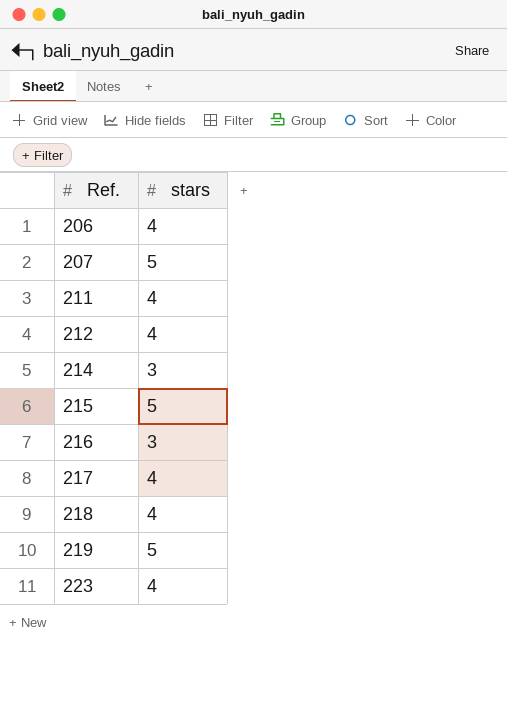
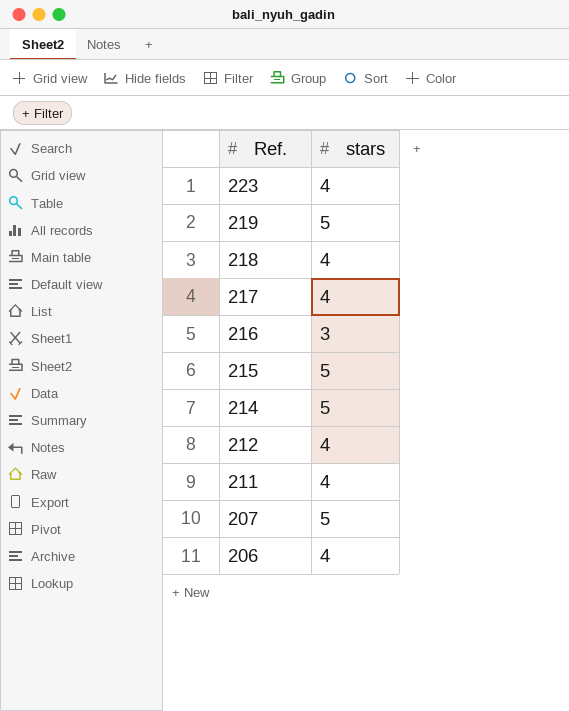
row order: Ref. ascending -> Ref. descending
214 | stars: 3 -> 5

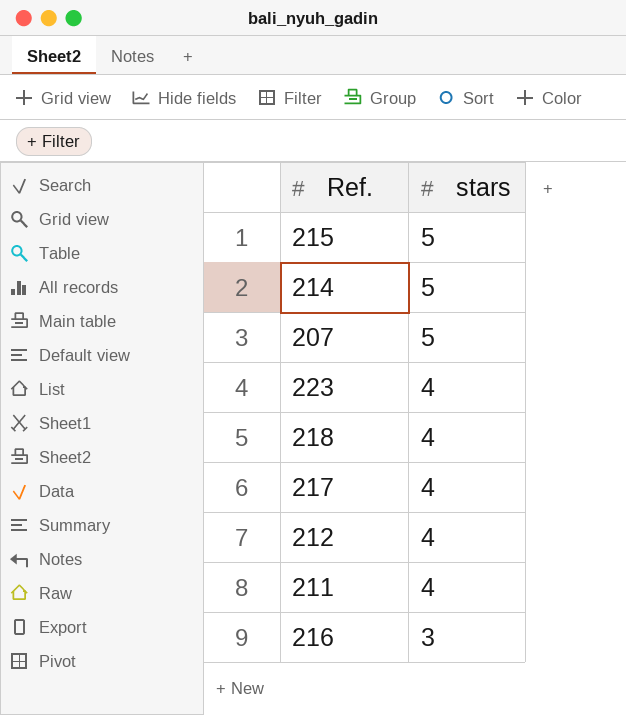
row order: Ref. descending -> stars descending
row 219: 5 -> none
row 206: 4 -> none

